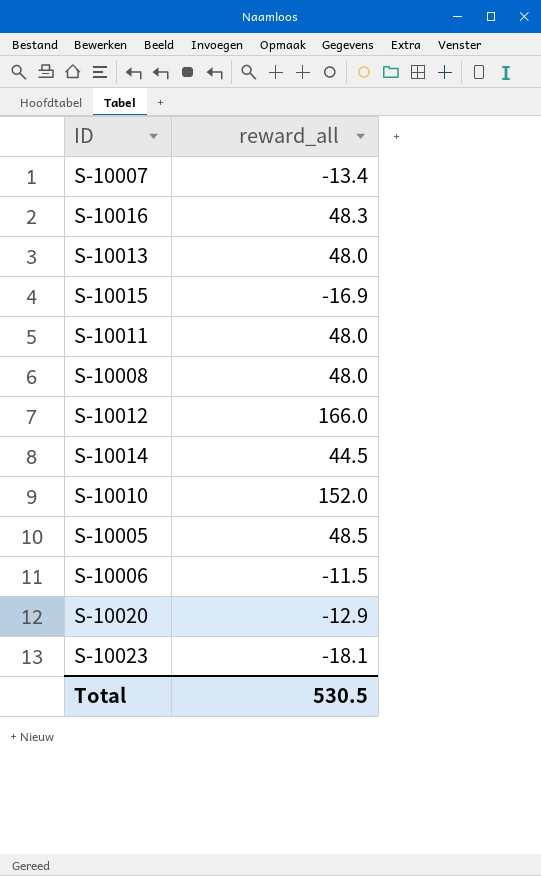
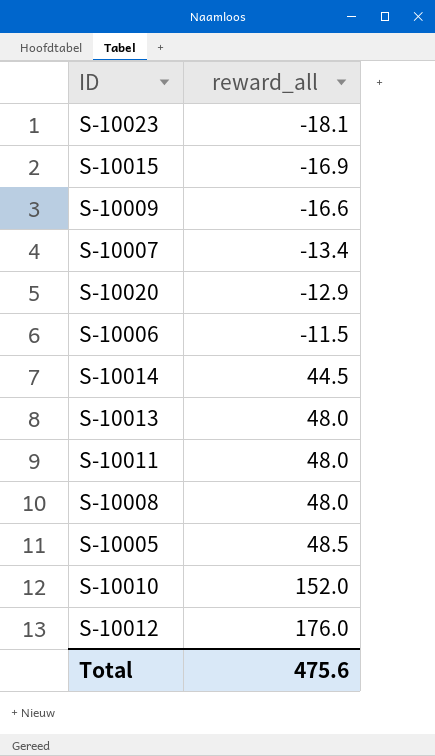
row order: none -> reward_all ascending
row S-10016: 48.3 -> none
row S-10009: none -> -16.6
S-10012 | reward_all: 166.0 -> 176.0
Total | reward_all: 530.5 -> 475.6

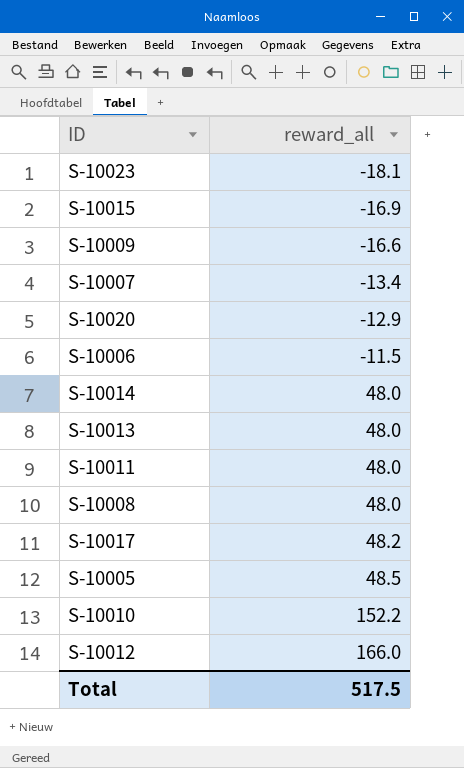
S-10014 | reward_all: 44.5 -> 48.0
row S-10017: none -> 48.2
S-10010 | reward_all: 152.0 -> 152.2
S-10012 | reward_all: 176.0 -> 166.0
Total | reward_all: 475.6 -> 517.5

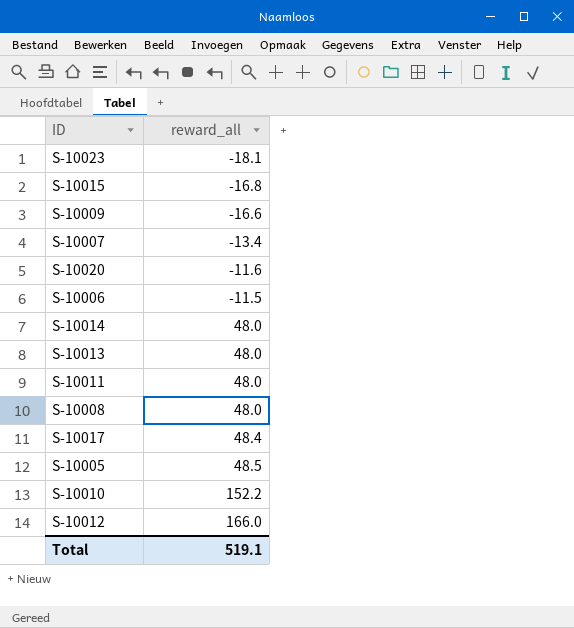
S-10015 | reward_all: -16.9 -> -16.8
S-10020 | reward_all: -12.9 -> -11.6
S-10017 | reward_all: 48.2 -> 48.4
Total | reward_all: 517.5 -> 519.1

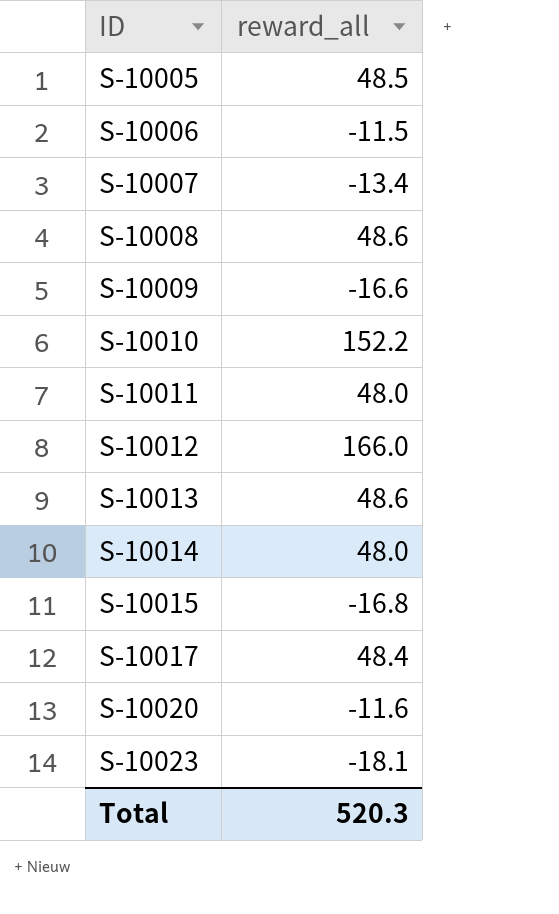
row order: reward_all ascending -> ID ascending
S-10008 | reward_all: 48.0 -> 48.6
S-10013 | reward_all: 48.0 -> 48.6
Total | reward_all: 519.1 -> 520.3

